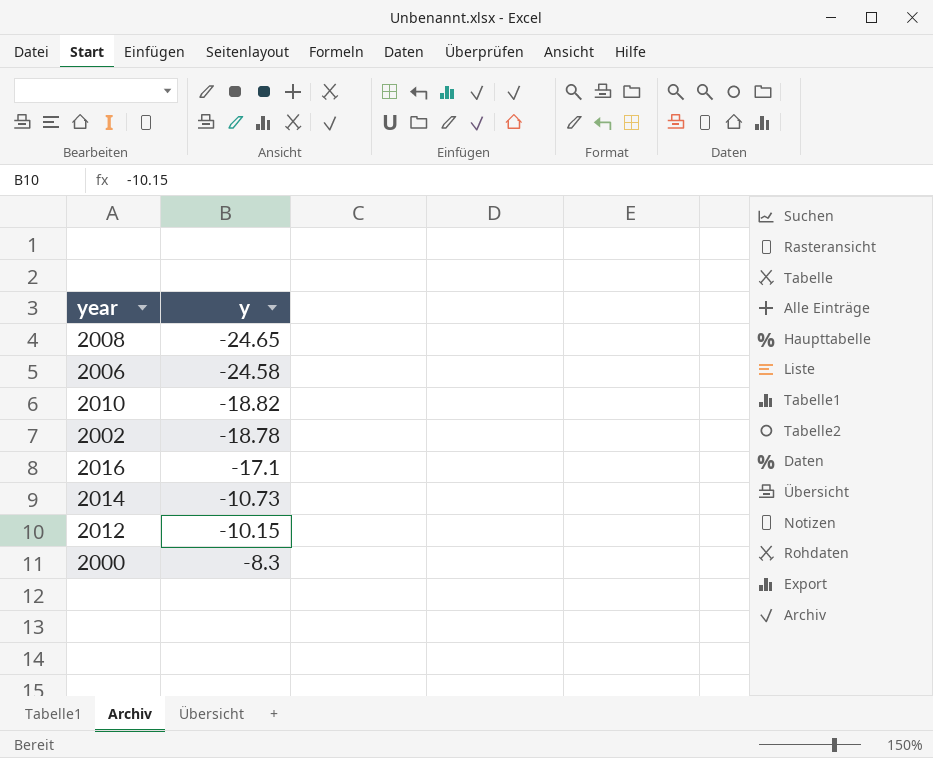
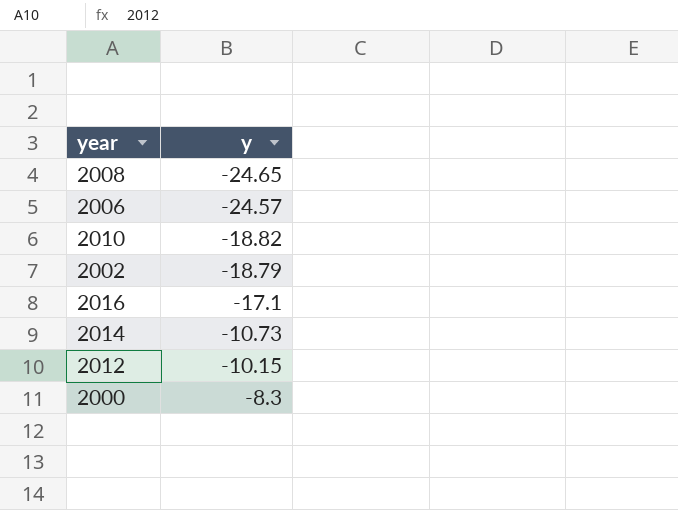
2006 | y: -24.58 -> -24.57
2002 | y: -18.78 -> -18.79

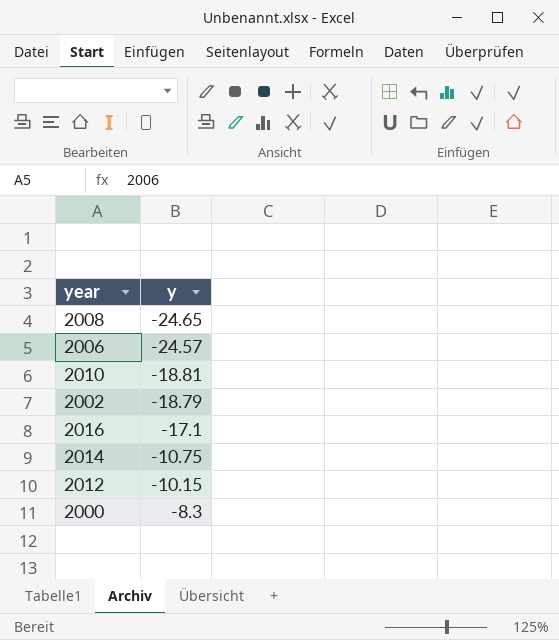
2010 | y: -18.82 -> -18.81
2014 | y: -10.73 -> -10.75

